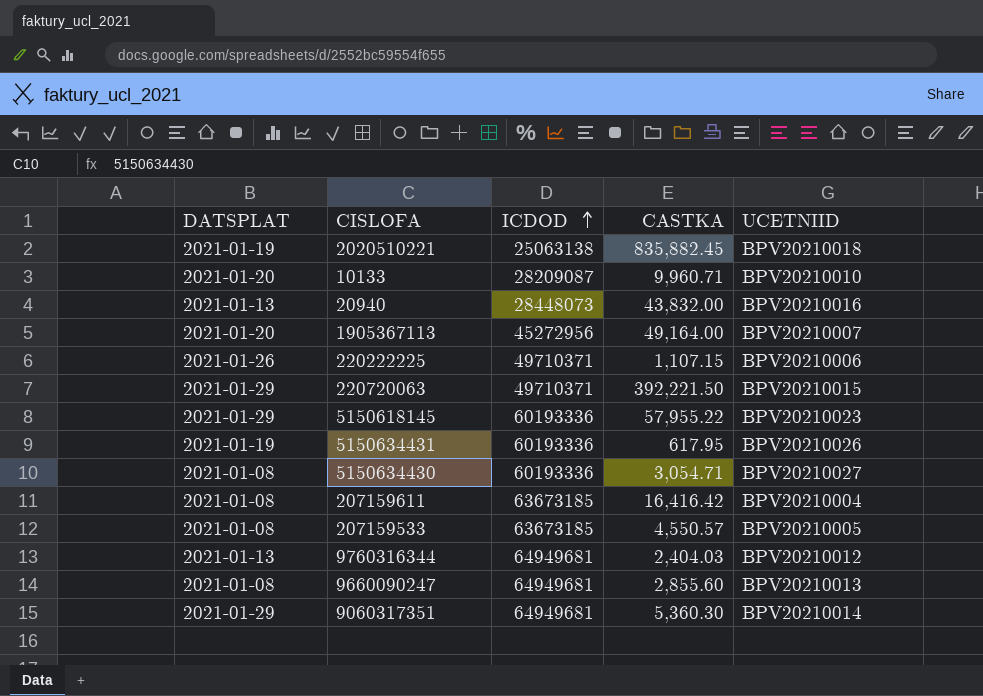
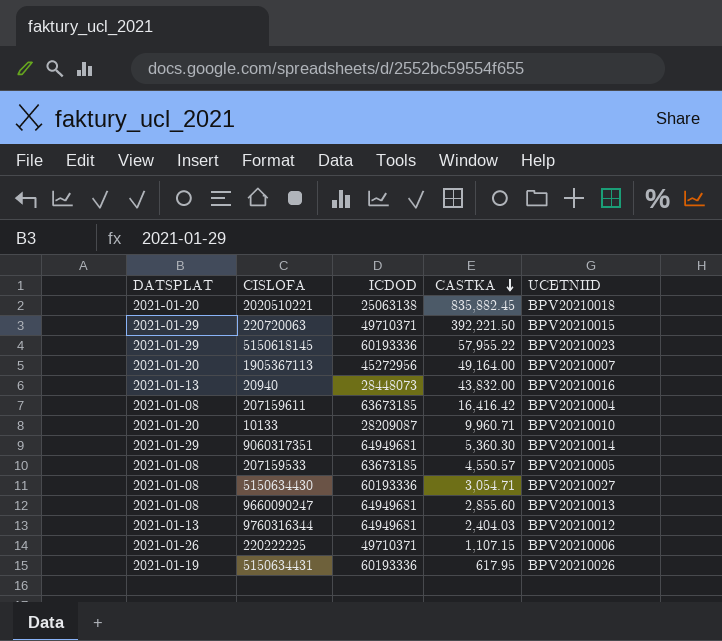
row order: ICDOD ascending -> CASTKA descending
2020510221 | DATSPLAT: 2021-01-19 -> 2021-01-20

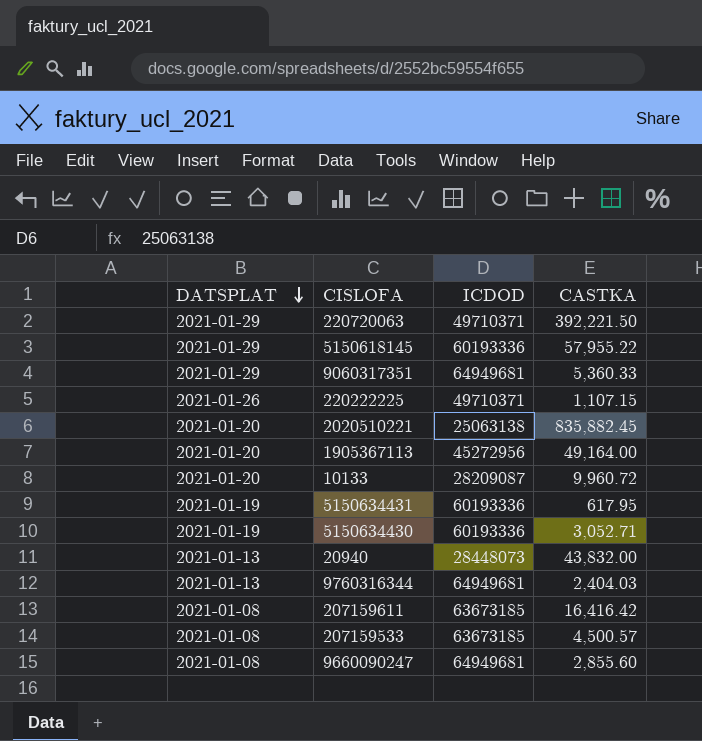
row order: CASTKA descending -> DATSPLAT descending
column UCETNIID | position: 5 -> none
9060317351 | CASTKA: 5,360.30 -> 5,360.33
10133 | CASTKA: 9,960.71 -> 9,960.72
5150634430 | DATSPLAT: 2021-01-08 -> 2021-01-19
5150634430 | CASTKA: 3,054.71 -> 3,052.71
207159533 | CASTKA: 4,550.57 -> 4,500.57

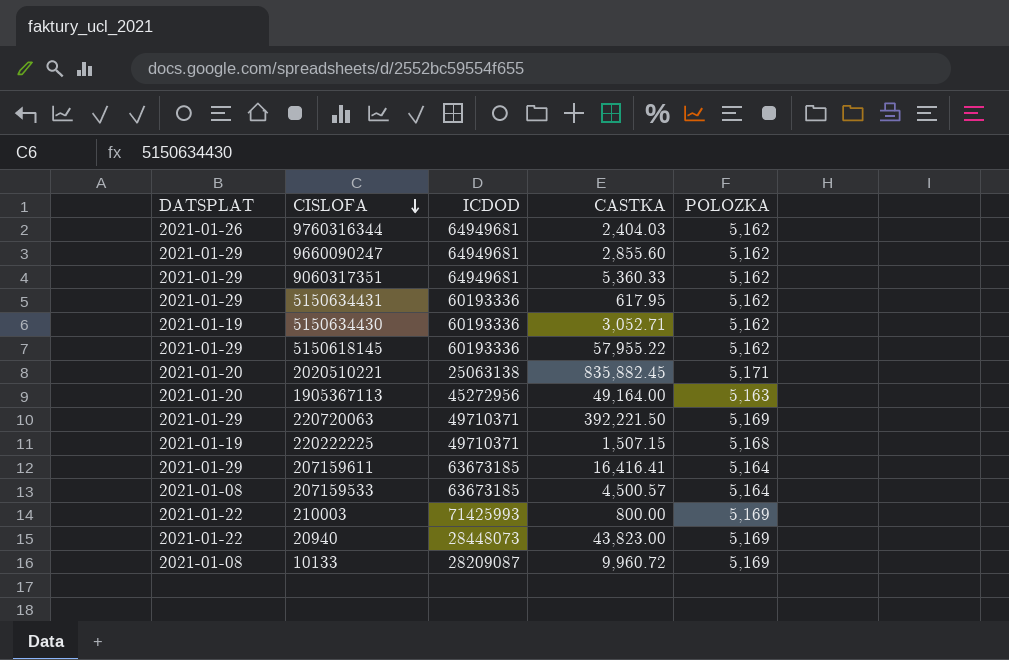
row order: DATSPLAT descending -> CISLOFA descending
column POLOZKA | position: none -> 5
9760316344 | DATSPLAT: 2021-01-13 -> 2021-01-26
9660090247 | DATSPLAT: 2021-01-08 -> 2021-01-29
5150634431 | DATSPLAT: 2021-01-19 -> 2021-01-29
220222225 | DATSPLAT: 2021-01-26 -> 2021-01-19
220222225 | CASTKA: 1,107.15 -> 1,507.15
207159611 | DATSPLAT: 2021-01-08 -> 2021-01-29
207159611 | CASTKA: 16,416.42 -> 16,416.41
row 210003: none -> 2021-01-22 | 71425993 | 800.00 | 5,169
20940 | DATSPLAT: 2021-01-13 -> 2021-01-22
20940 | CASTKA: 43,832.00 -> 43,823.00
10133 | DATSPLAT: 2021-01-20 -> 2021-01-08

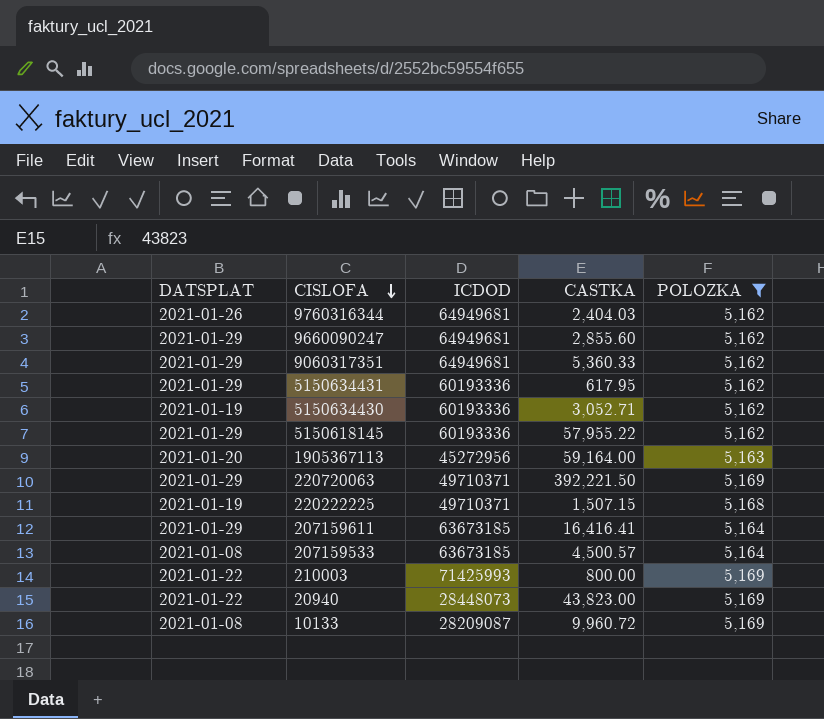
filter: none -> POLOZKA != 5,171
1905367113 | CASTKA: 49,164.00 -> 59,164.00

